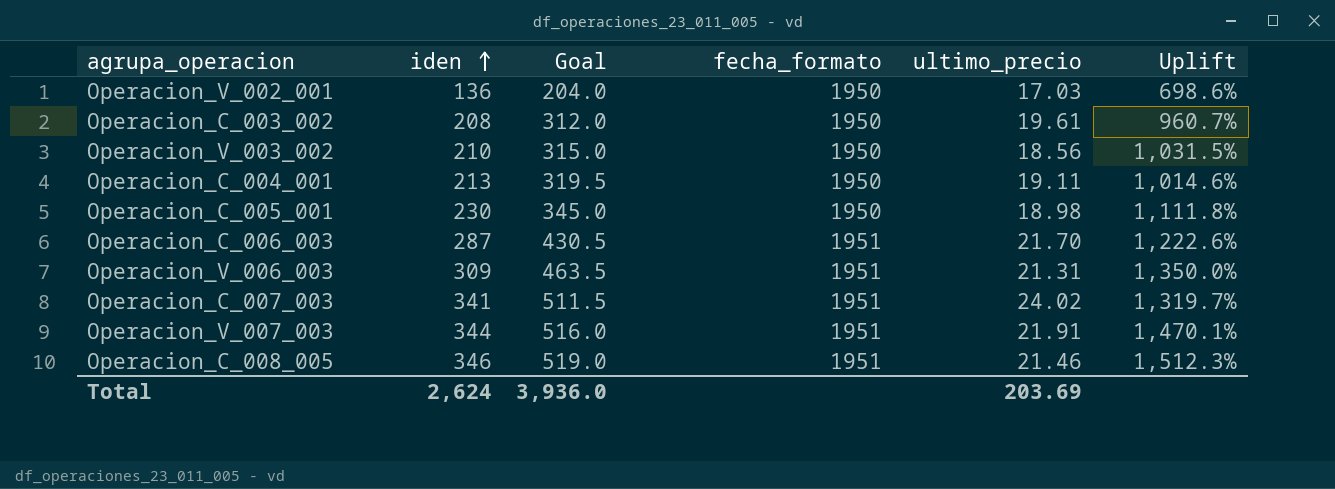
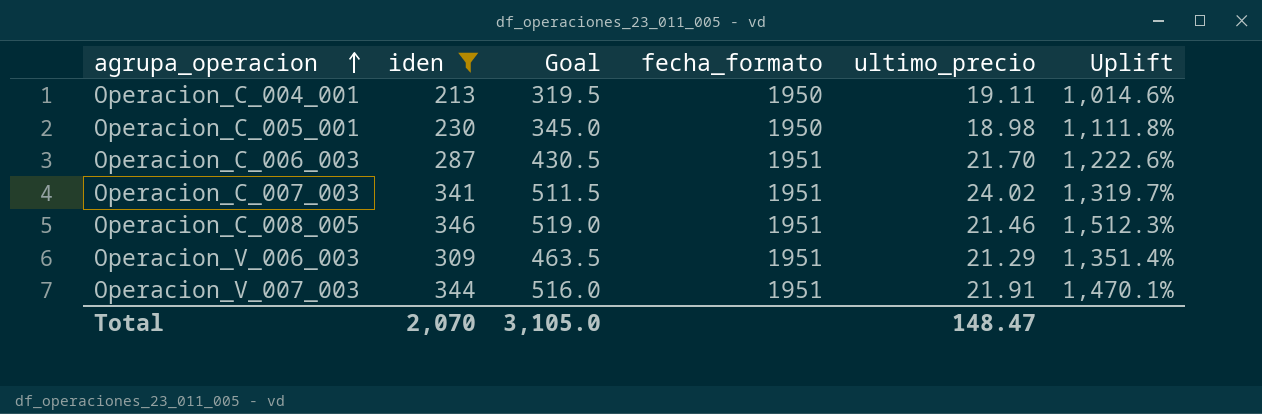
filter: none -> iden >= 213
row order: iden ascending -> agrupa_operacion ascending
Operacion_V_006_003 | ultimo_precio: 21.31 -> 21.29
Operacion_V_006_003 | Uplift: 1,350.0% -> 1,351.4%
Total | iden: 2,624 -> 2,070
Total | Goal: 3,936.0 -> 3,105.0
Total | ultimo_precio: 203.69 -> 148.47

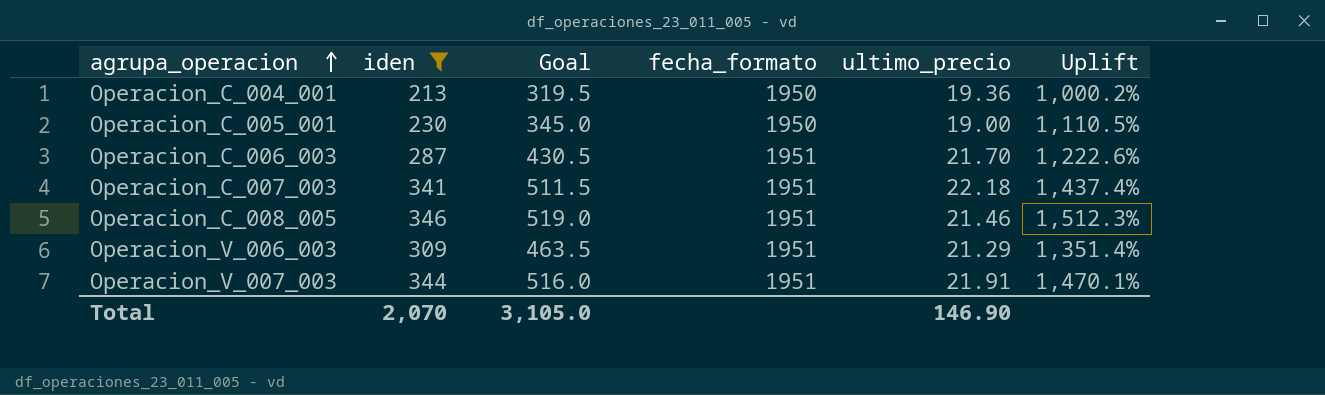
Operacion_C_004_001 | ultimo_precio: 19.11 -> 19.36
Operacion_C_004_001 | Uplift: 1,014.6% -> 1,000.2%
Operacion_C_005_001 | ultimo_precio: 18.98 -> 19.00
Operacion_C_005_001 | Uplift: 1,111.8% -> 1,110.5%
Operacion_C_007_003 | ultimo_precio: 24.02 -> 22.18
Operacion_C_007_003 | Uplift: 1,319.7% -> 1,437.4%
Total | ultimo_precio: 148.47 -> 146.90

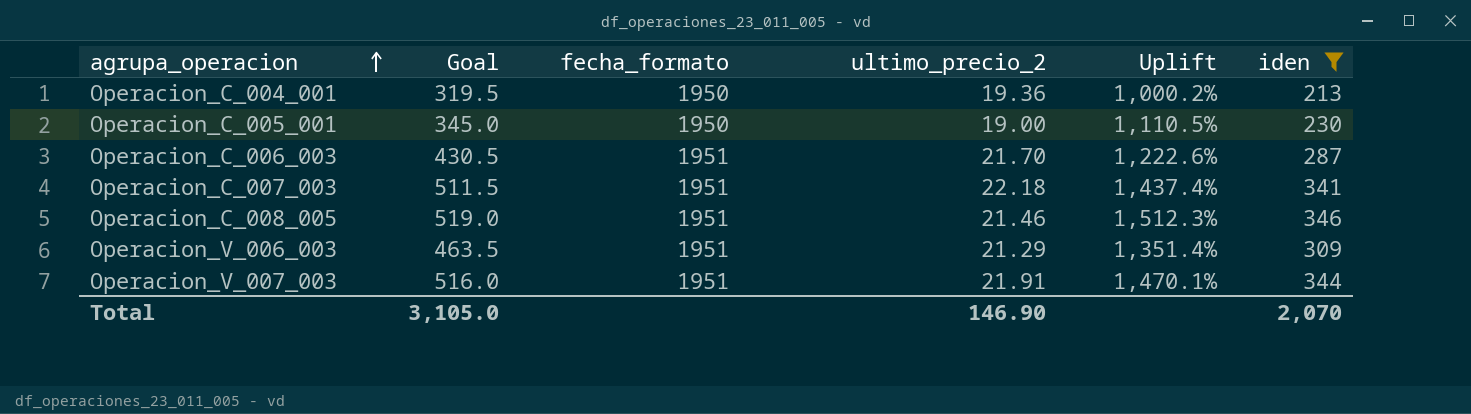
column name: ultimo_precio -> ultimo_precio_2
column iden | position: 2 -> 6

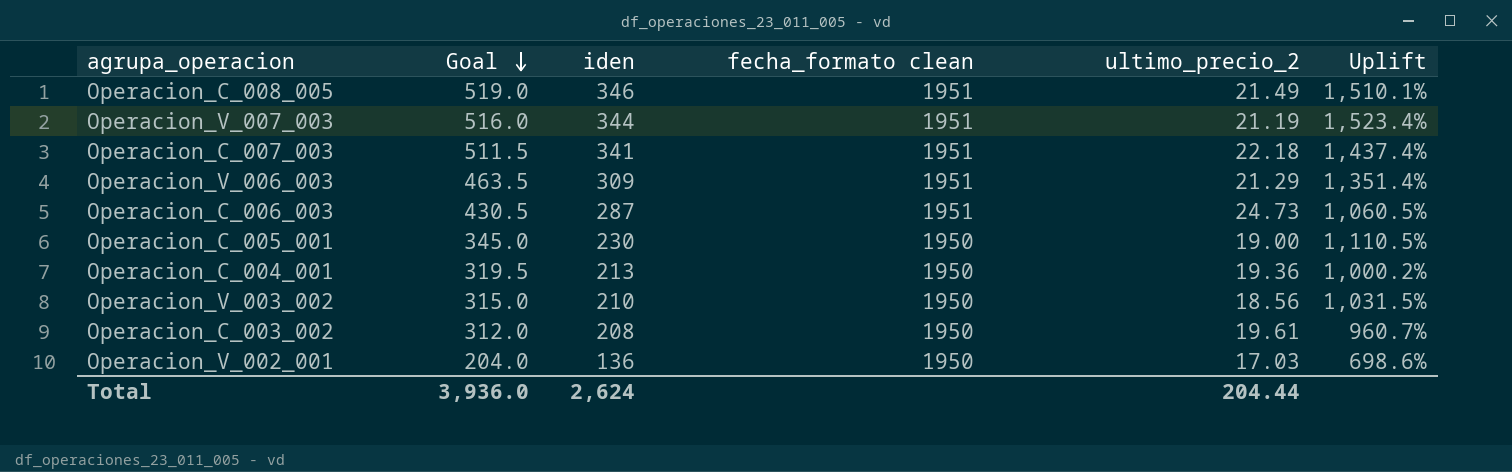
filter: iden >= 213 -> none
row order: agrupa_operacion ascending -> Goal descending
column iden | position: 6 -> 3
column name: fecha_formato -> fecha_formato clean
Operacion_C_008_005 | ultimo_precio_2: 21.46 -> 21.49
Operacion_C_008_005 | Uplift: 1,512.3% -> 1,510.1%
Operacion_V_007_003 | ultimo_precio_2: 21.91 -> 21.19
Operacion_V_007_003 | Uplift: 1,470.1% -> 1,523.4%
Operacion_C_006_003 | ultimo_precio_2: 21.70 -> 24.73
Operacion_C_006_003 | Uplift: 1,222.6% -> 1,060.5%
Total | Goal: 3,105.0 -> 3,936.0
Total | iden: 2,070 -> 2,624
Total | ultimo_precio_2: 146.90 -> 204.44

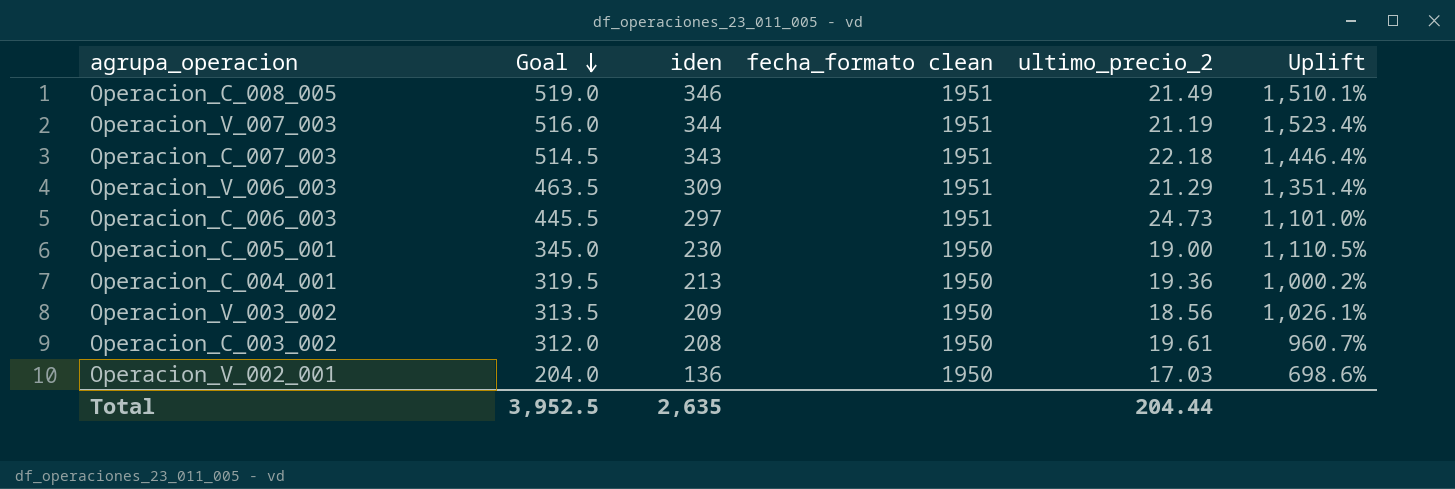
Operacion_C_007_003 | Goal: 511.5 -> 514.5
Operacion_C_007_003 | iden: 341 -> 343
Operacion_C_007_003 | Uplift: 1,437.4% -> 1,446.4%
Operacion_C_006_003 | Goal: 430.5 -> 445.5
Operacion_C_006_003 | iden: 287 -> 297
Operacion_C_006_003 | Uplift: 1,060.5% -> 1,101.0%
Operacion_V_003_002 | Goal: 315.0 -> 313.5
Operacion_V_003_002 | iden: 210 -> 209
Operacion_V_003_002 | Uplift: 1,031.5% -> 1,026.1%
Total | Goal: 3,936.0 -> 3,952.5
Total | iden: 2,624 -> 2,635

